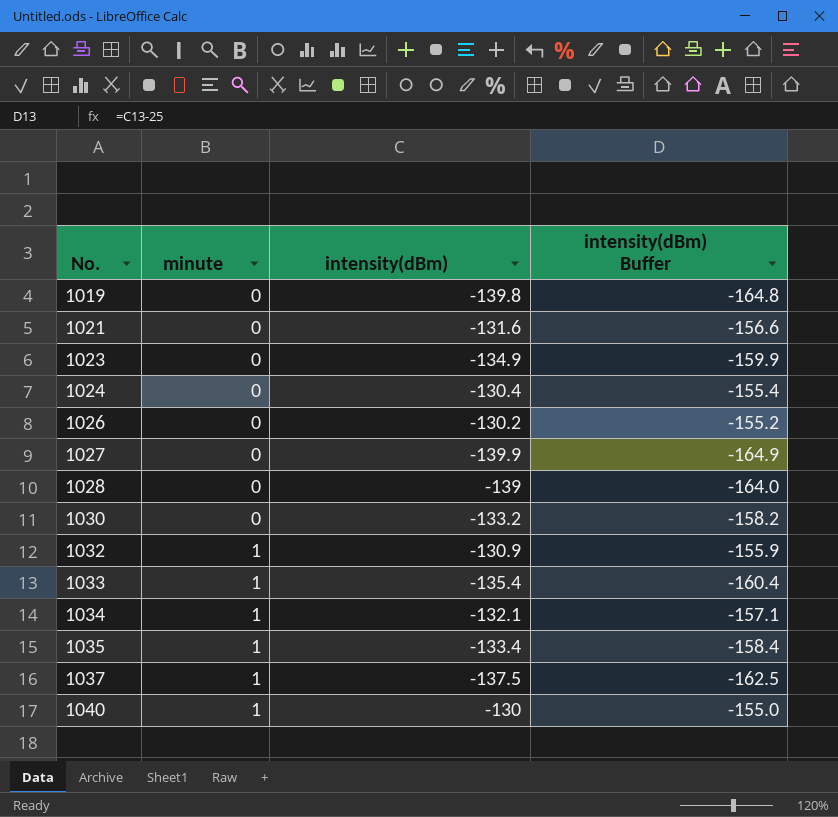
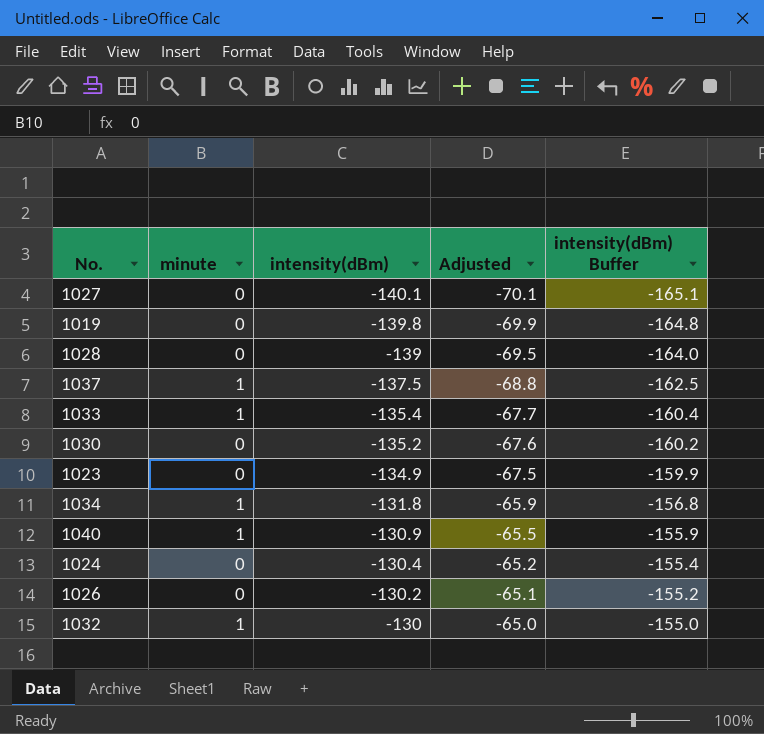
row order: No. ascending -> intensity(dBm) ascending
column Adjusted | formula: none -> [intensity(dBm)] * 0.5
row 1021: 0 | -131.6 | -156.6 -> none
row 1035: 1 | -133.4 | -158.4 -> none
1027 | intensity(dBm): -139.9 -> -140.1
1027 | intensity(dBm) Buffer: -164.9 -> -165.1
1030 | intensity(dBm): -133.2 -> -135.2
1030 | intensity(dBm) Buffer: -158.2 -> -160.2
1034 | intensity(dBm): -132.1 -> -131.8
1034 | intensity(dBm) Buffer: -157.1 -> -156.8
1040 | intensity(dBm): -130 -> -130.9
1040 | intensity(dBm) Buffer: -155.0 -> -155.9
1032 | intensity(dBm): -130.9 -> -130
1032 | intensity(dBm) Buffer: -155.9 -> -155.0

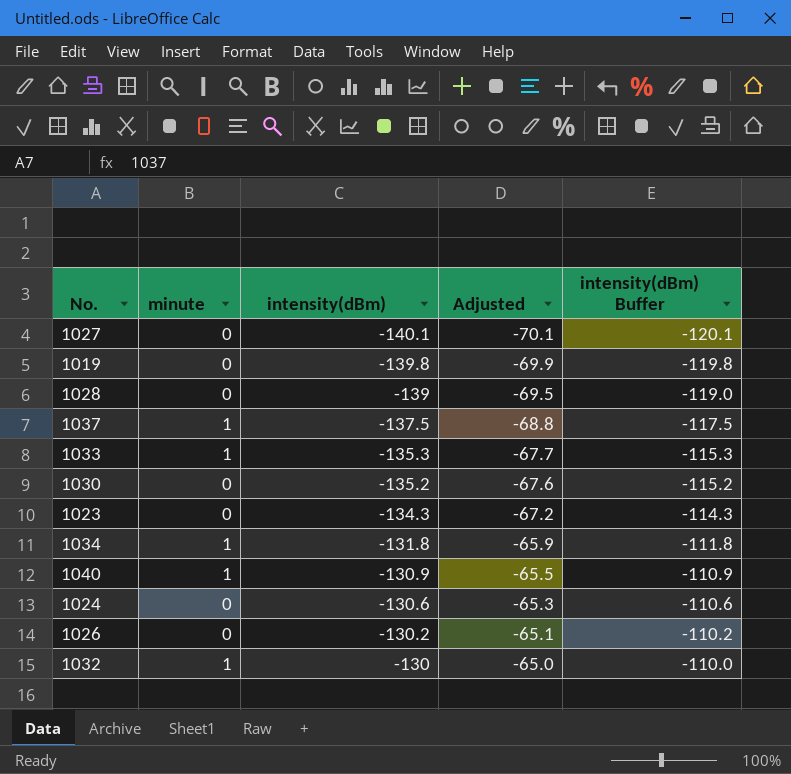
column intensity(dBm) Buffer | formula: [intensity(dBm)] - 25 -> [intensity(dBm)] + 20
1033 | intensity(dBm): -135.4 -> -135.3
1023 | intensity(dBm): -134.9 -> -134.3
1023 | Adjusted: -67.5 -> -67.2
1024 | intensity(dBm): -130.4 -> -130.6
1024 | Adjusted: -65.2 -> -65.3

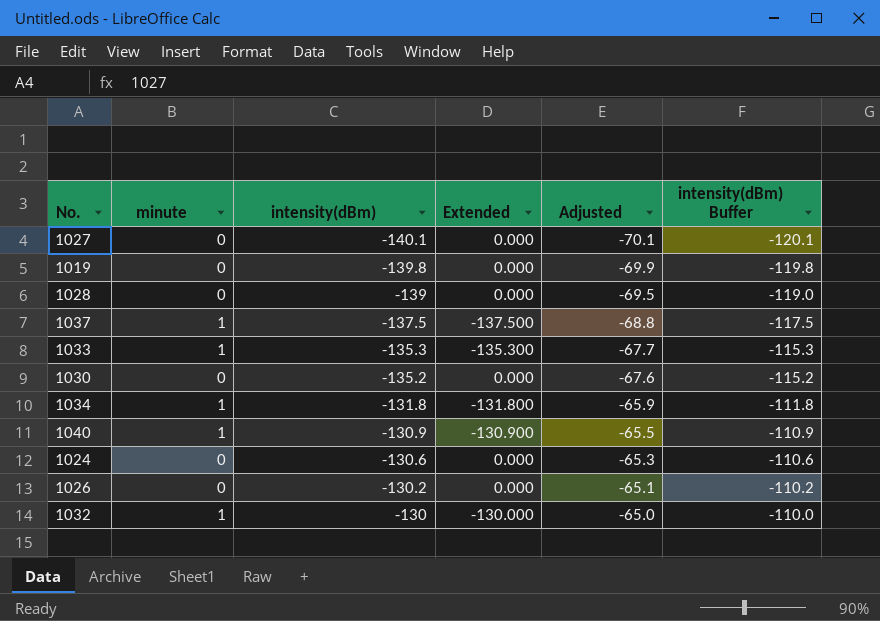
column Extended | formula: none -> [minute] * [intensity(dBm)]
row 1023: 0 | -134.3 | -67.2 | -114.3 -> none

